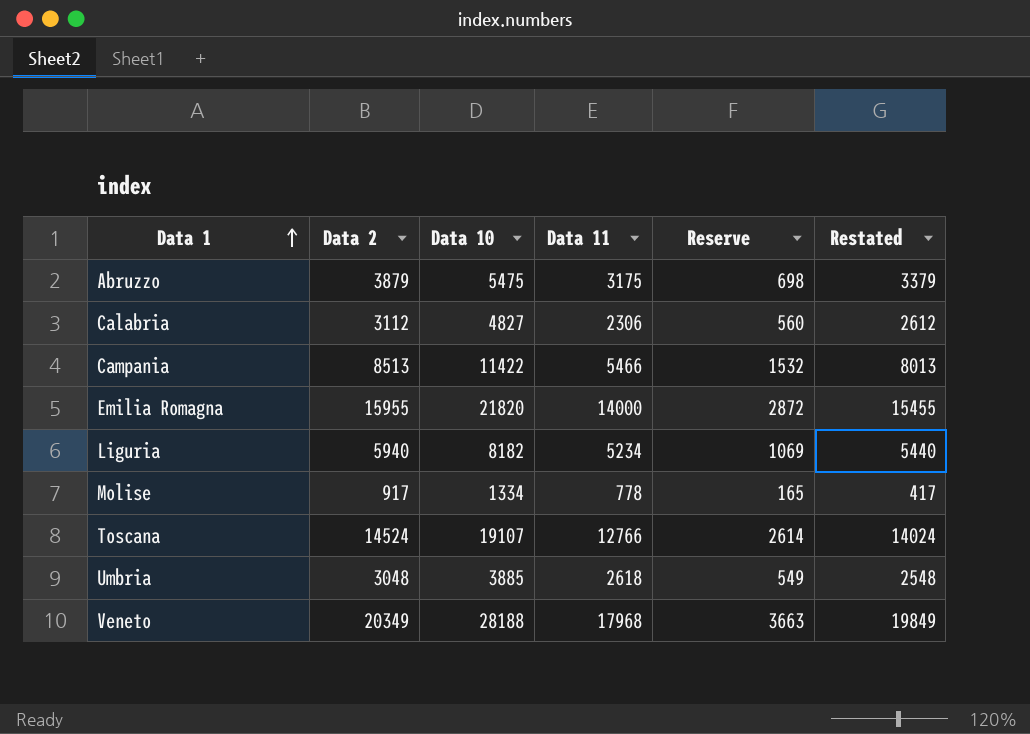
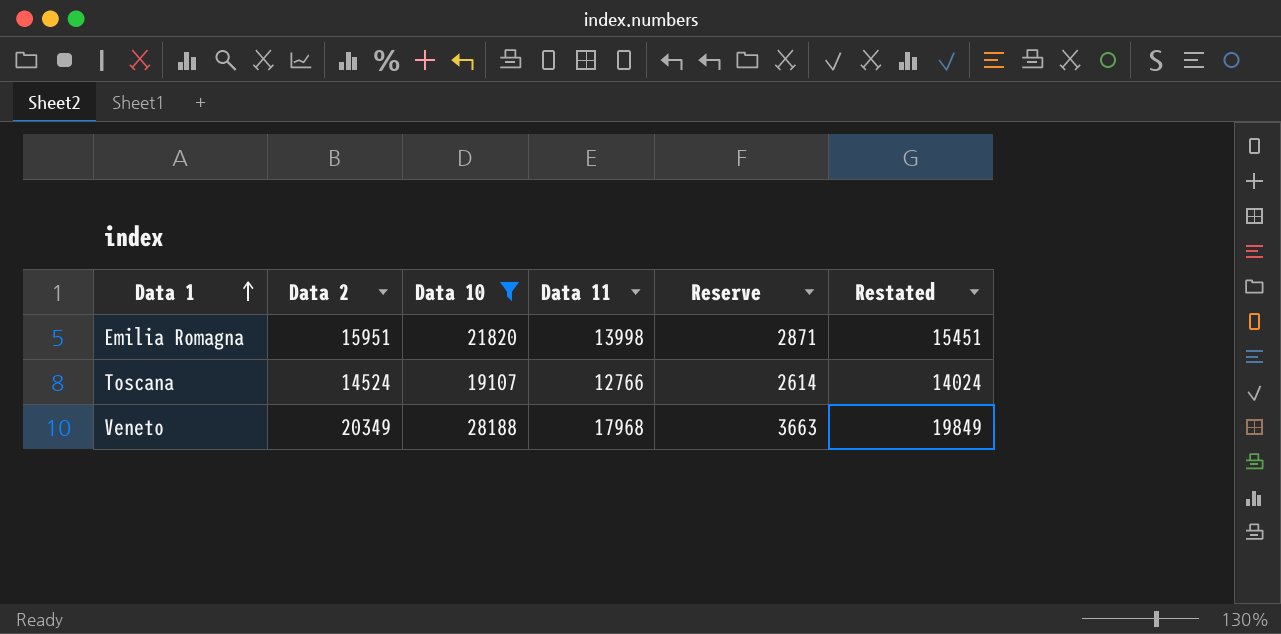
filter: none -> Data 10 >= 19107
Emilia Romagna | Data 2: 15955 -> 15951
Emilia Romagna | Data 11: 14000 -> 13998
Emilia Romagna | Reserve: 2872 -> 2871
Emilia Romagna | Restated: 15455 -> 15451

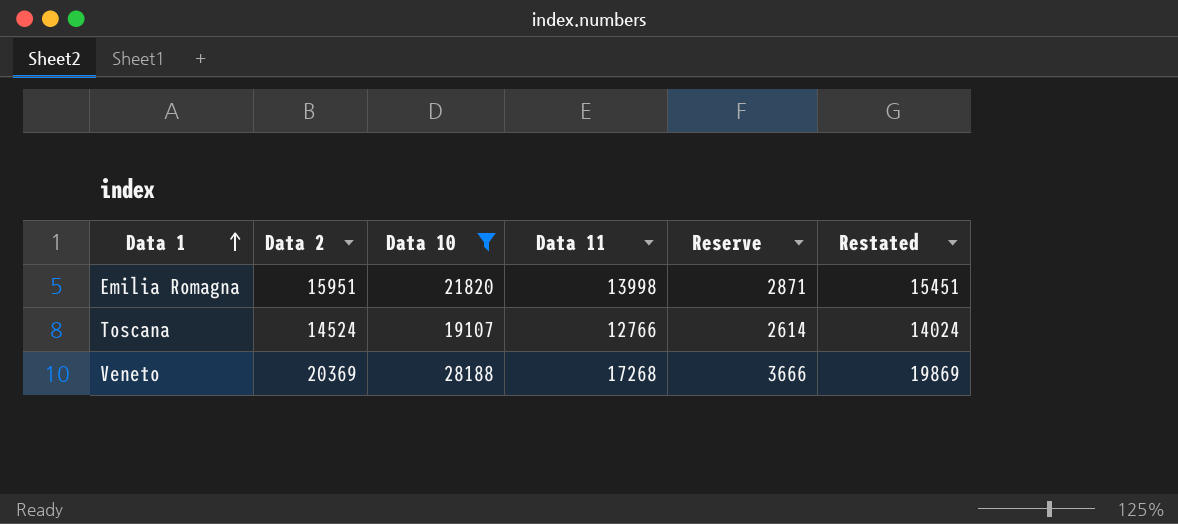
Veneto | Data 2: 20349 -> 20369
Veneto | Data 11: 17968 -> 17268
Veneto | Reserve: 3663 -> 3666
Veneto | Restated: 19849 -> 19869

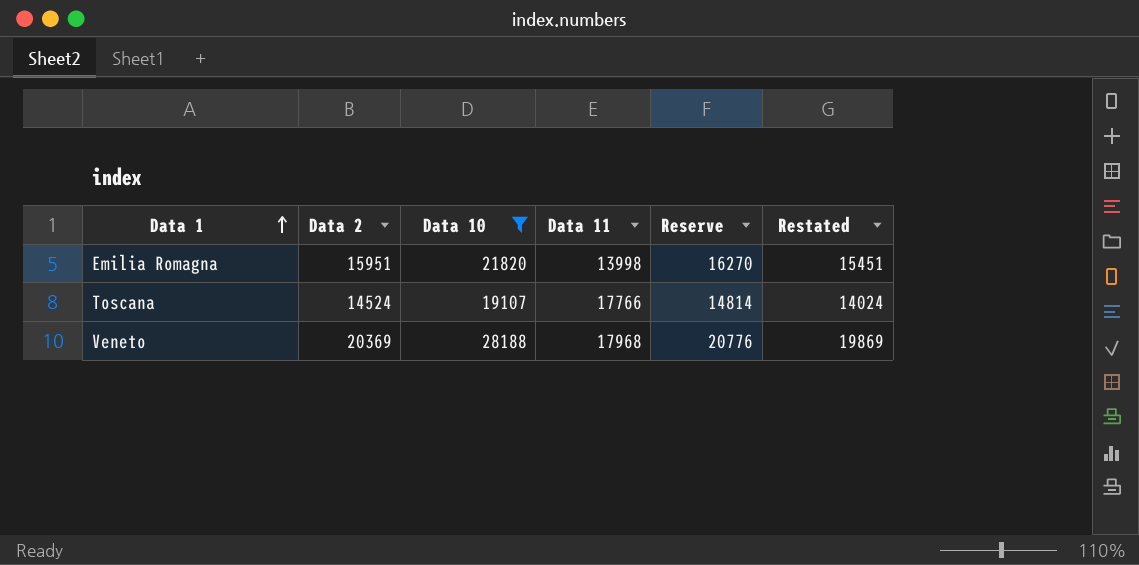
column Reserve | formula: [Data 2] * 0.18 -> [Data 2] * 1.02
Toscana | Data 11: 12766 -> 17766
Veneto | Data 11: 17268 -> 17968

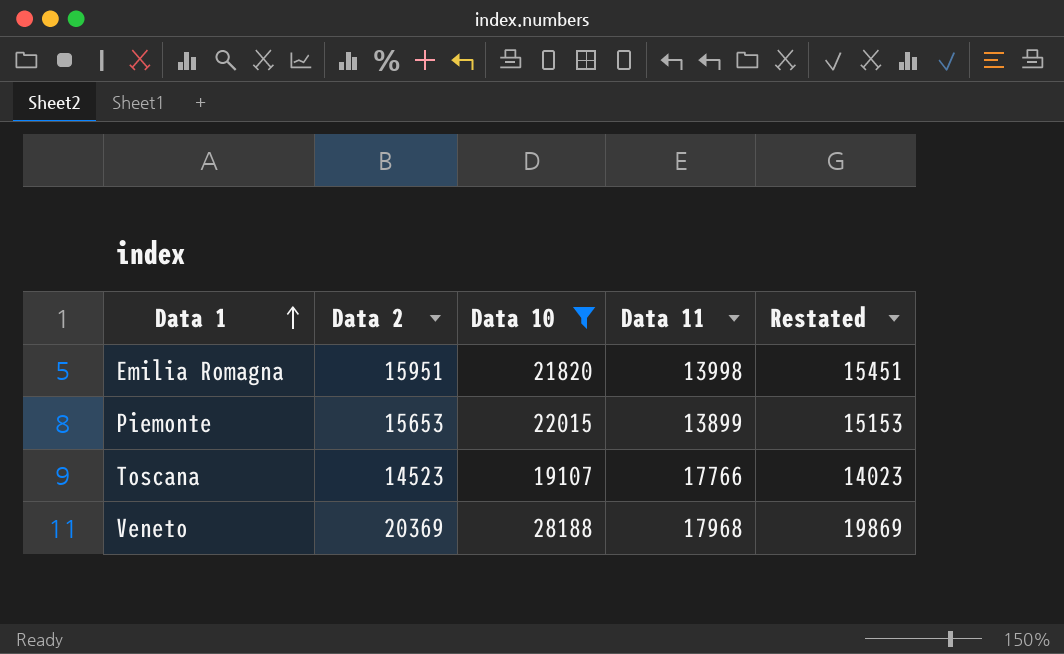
column Reserve | formula: [Data 2] * 1.02 -> none
row Piemonte: none -> 15653 | 22015 | 13899 | 15153
Toscana | Data 2: 14524 -> 14523
Toscana | Restated: 14024 -> 14023

